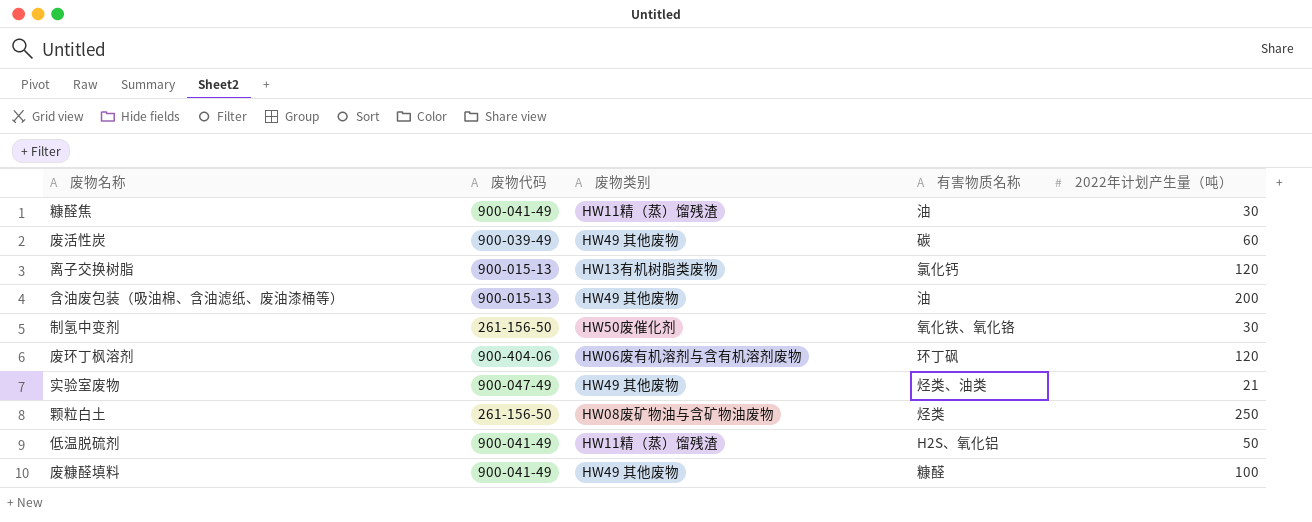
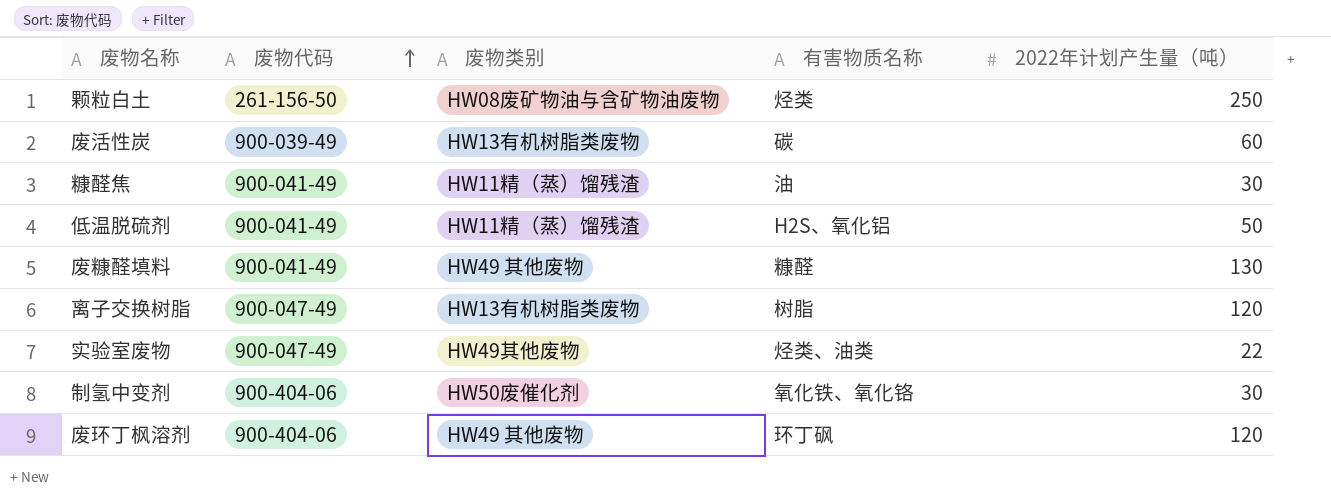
row order: none -> 废物代码 ascending
row 含油废包装（吸油棉、含油滤纸、废油漆桶等）: 900-015-13 | HW49 其他废物 | 油 | 200 -> none
废活性炭 | 废物类别: HW49 其他废物 -> HW13有机树脂类废物
废糠醛填料 | 2022年计划产生量（吨）: 100 -> 130
离子交换树脂 | 废物代码: 900-015-13 -> 900-047-49
离子交换树脂 | 有害物质名称: 氯化钙 -> 树脂
实验室废物 | 废物类别: HW49 其他废物 -> HW49其他废物
实验室废物 | 2022年计划产生量（吨）: 21 -> 22
制氢中变剂 | 废物代码: 261-156-50 -> 900-404-06
废环丁枫溶剂 | 废物类别: HW06废有机溶剂与含有机溶剂废物 -> HW49 其他废物

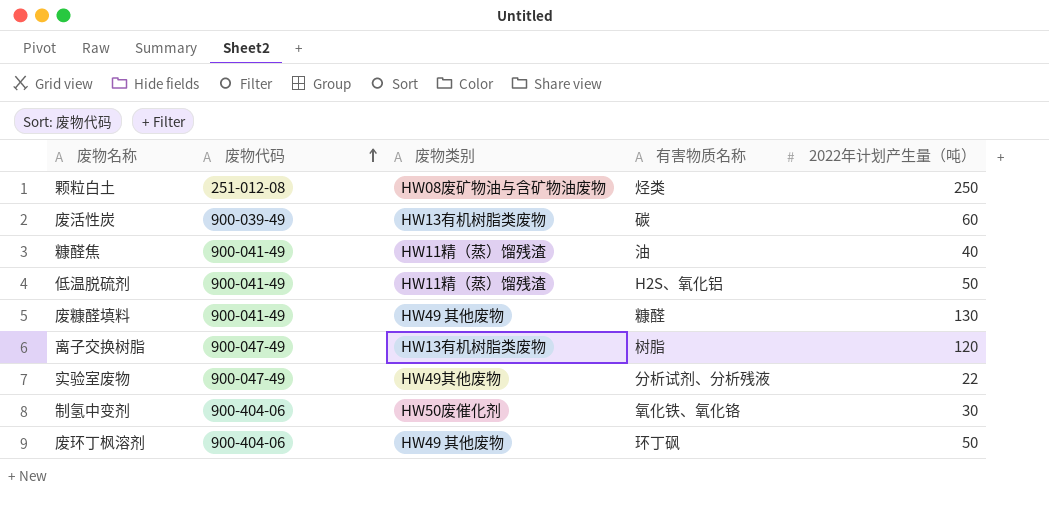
颗粒白土 | 废物代码: 261-156-50 -> 251-012-08
糠醛焦 | 2022年计划产生量（吨）: 30 -> 40
实验室废物 | 有害物质名称: 烃类、油类 -> 分析试剂、分析残液
废环丁枫溶剂 | 2022年计划产生量（吨）: 120 -> 50

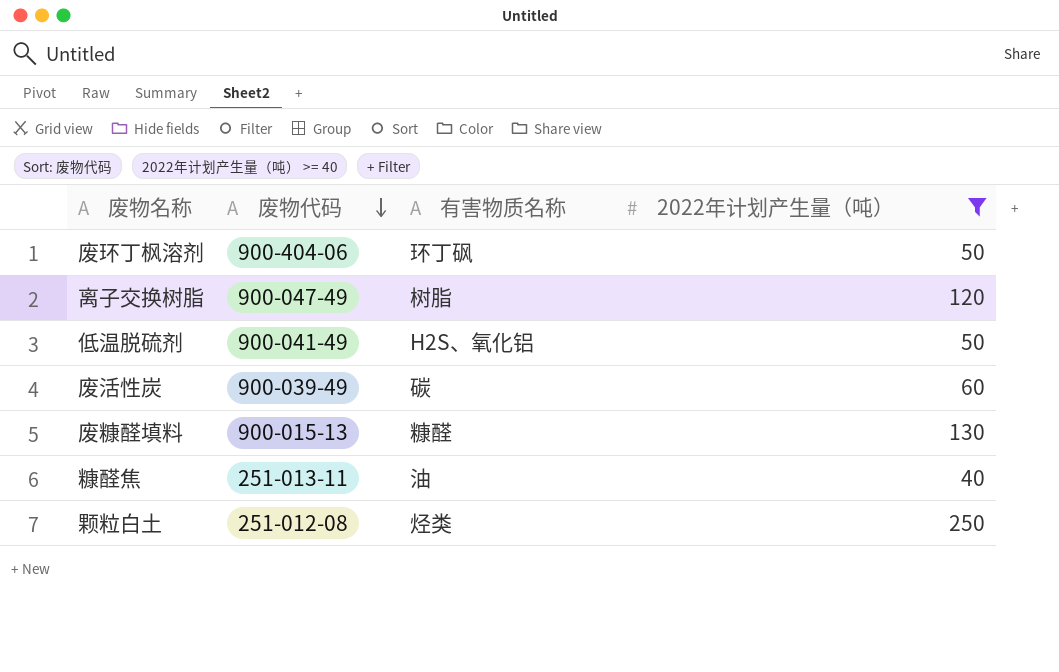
filter: none -> 2022年计划产生量（吨） >= 40
row order: 废物代码 ascending -> 废物代码 descending
column 废物类别 | position: 3 -> none
废糠醛填料 | 废物代码: 900-041-49 -> 900-015-13
糠醛焦 | 废物代码: 900-041-49 -> 251-013-11

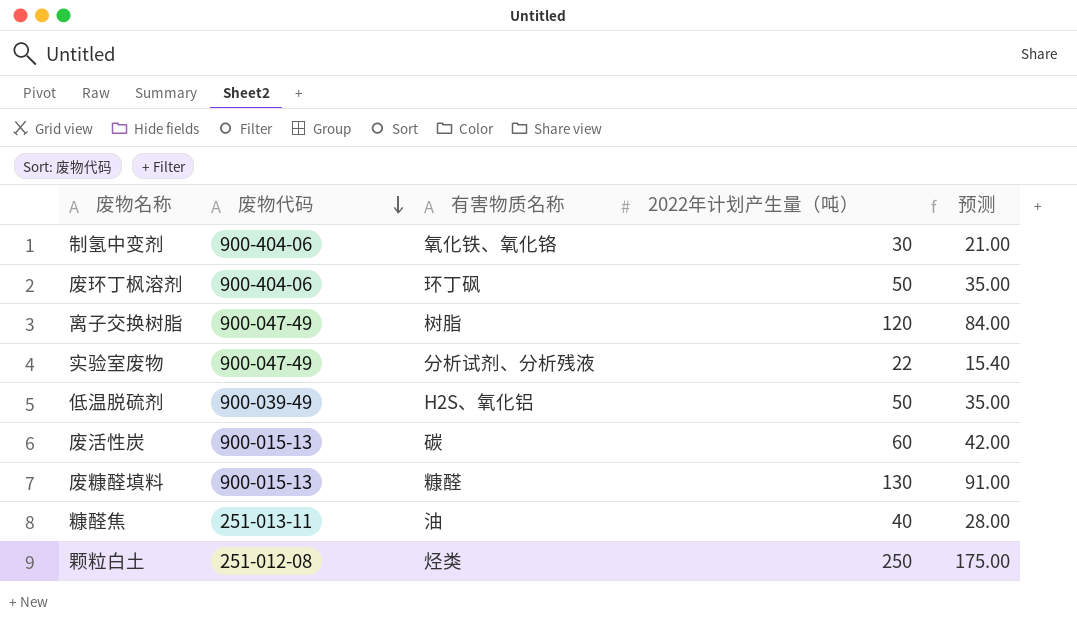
filter: 2022年计划产生量（吨） >= 40 -> none
column 预测 | formula: none -> [2022年计划产生量（吨）] * 0.7
低温脱硫剂 | 废物代码: 900-041-49 -> 900-039-49
废活性炭 | 废物代码: 900-039-49 -> 900-015-13

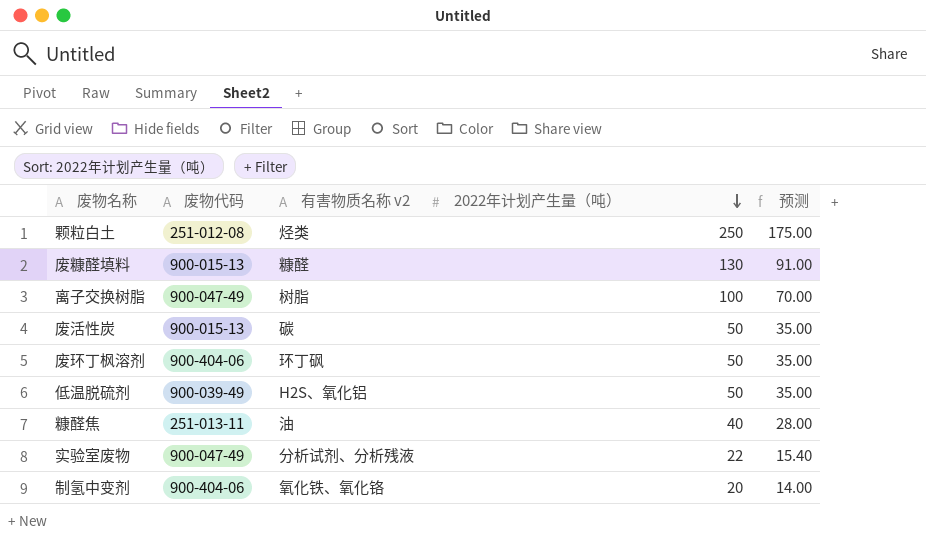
row order: 废物代码 descending -> 2022年计划产生量（吨） descending
column name: 有害物质名称 -> 有害物质名称 v2
离子交换树脂 | 2022年计划产生量（吨）: 120 -> 100
离子交换树脂 | 预测: 84.00 -> 70.00
废活性炭 | 2022年计划产生量（吨）: 60 -> 50
废活性炭 | 预测: 42.00 -> 35.00
制氢中变剂 | 2022年计划产生量（吨）: 30 -> 20
制氢中变剂 | 预测: 21.00 -> 14.00

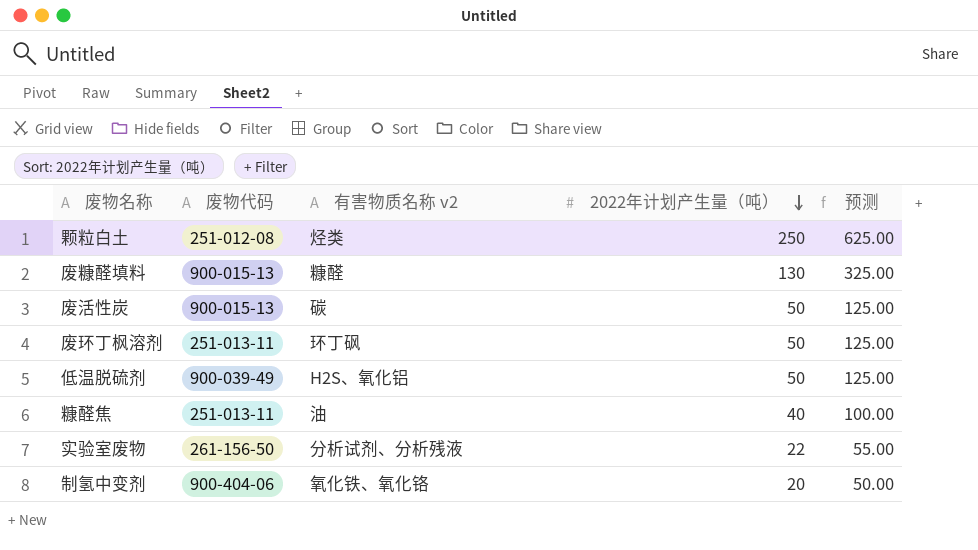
column 预测 | formula: [2022年计划产生量（吨）] * 0.7 -> [2022年计划产生量（吨）] * 2.5
row 离子交换树脂: 900-047-49 | 树脂 | 100 | 70.00 -> none
废环丁枫溶剂 | 废物代码: 900-404-06 -> 251-013-11
实验室废物 | 废物代码: 900-047-49 -> 261-156-50

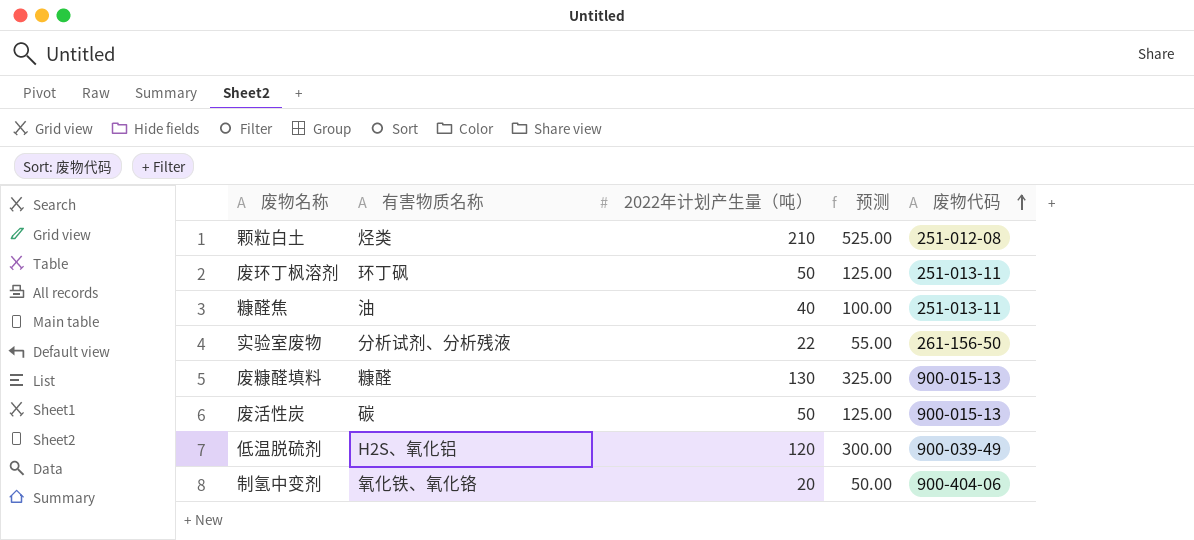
row order: 2022年计划产生量（吨） descending -> 废物代码 ascending
column name: 有害物质名称 v2 -> 有害物质名称
column 废物代码 | position: 2 -> 5
颗粒白土 | 2022年计划产生量（吨）: 250 -> 210
颗粒白土 | 预测: 625.00 -> 525.00
低温脱硫剂 | 2022年计划产生量（吨）: 50 -> 120
低温脱硫剂 | 预测: 125.00 -> 300.00

